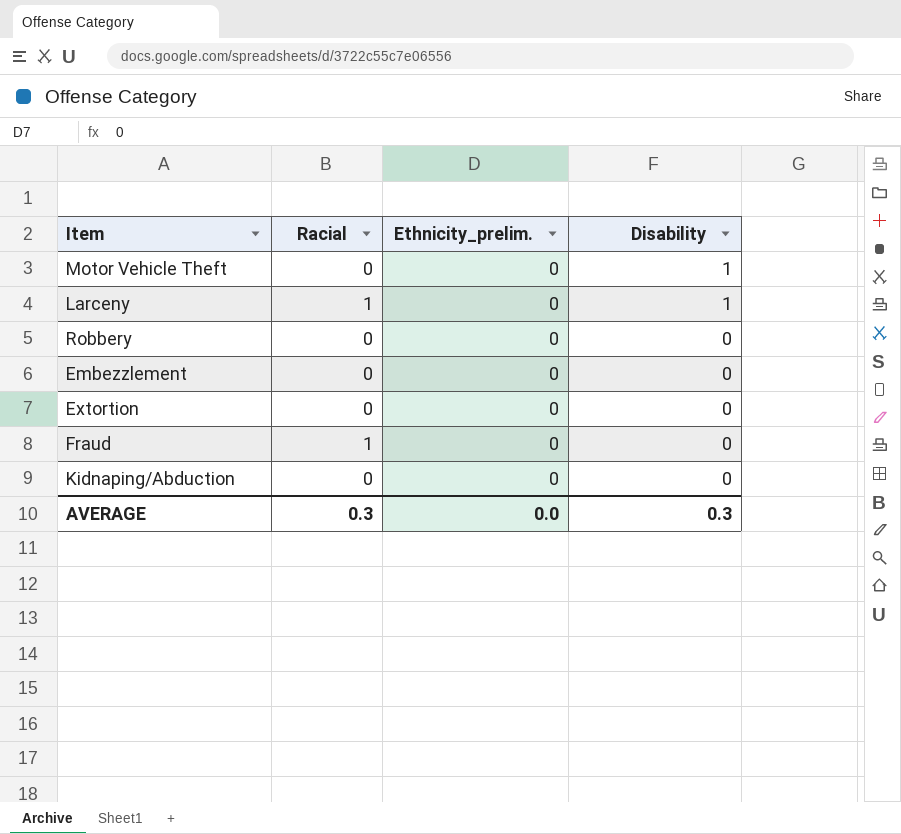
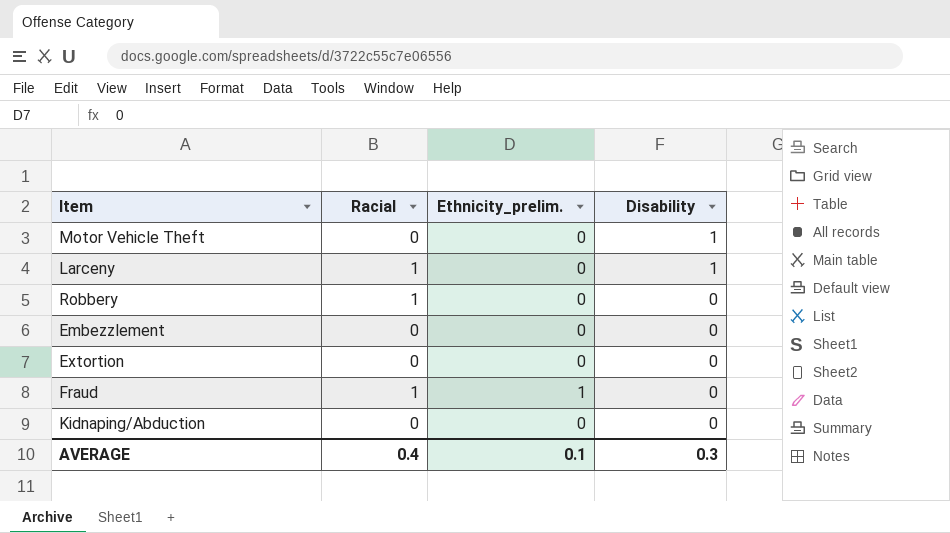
Robbery | Racial: 0 -> 1
Fraud | Ethnicity_prelim.: 0 -> 1
AVERAGE | Racial: 0.3 -> 0.4
AVERAGE | Ethnicity_prelim.: 0.0 -> 0.1

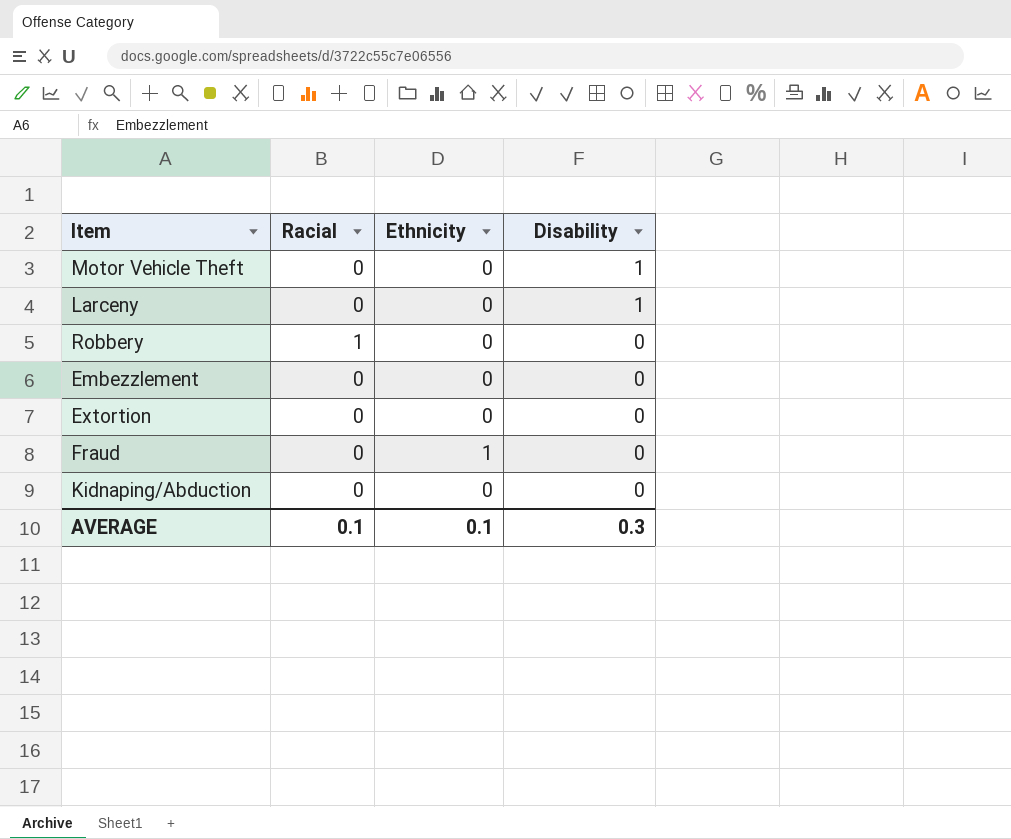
column name: Ethnicity_prelim. -> Ethnicity
Larceny | Racial: 1 -> 0
Fraud | Racial: 1 -> 0
AVERAGE | Racial: 0.4 -> 0.1

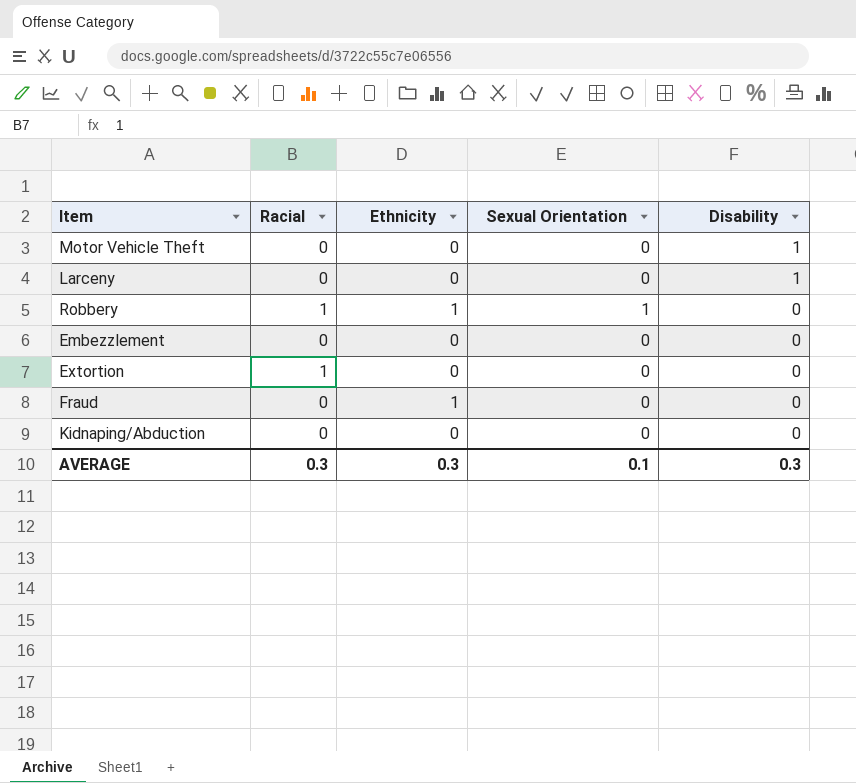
column Sexual Orientation | position: none -> 4
Robbery | Ethnicity: 0 -> 1
Extortion | Racial: 0 -> 1
AVERAGE | Racial: 0.1 -> 0.3
AVERAGE | Ethnicity: 0.1 -> 0.3

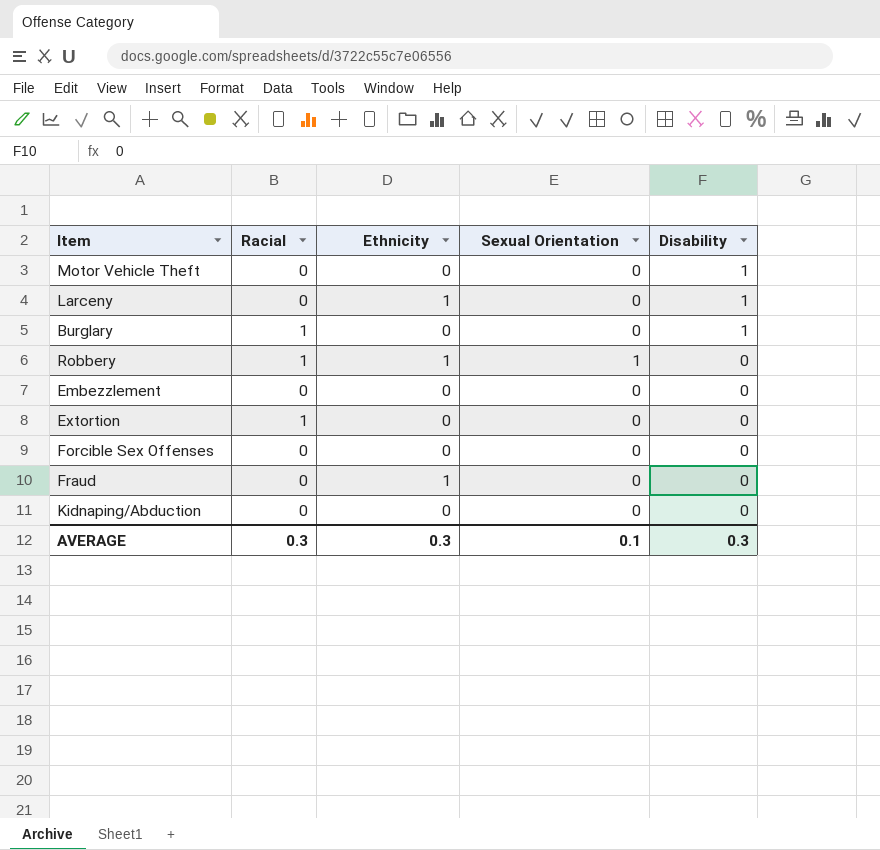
Larceny | Ethnicity: 0 -> 1
row Burglary: none -> 1 | 0 | 0 | 1
row Forcible Sex Offenses: none -> 0 | 0 | 0 | 0

